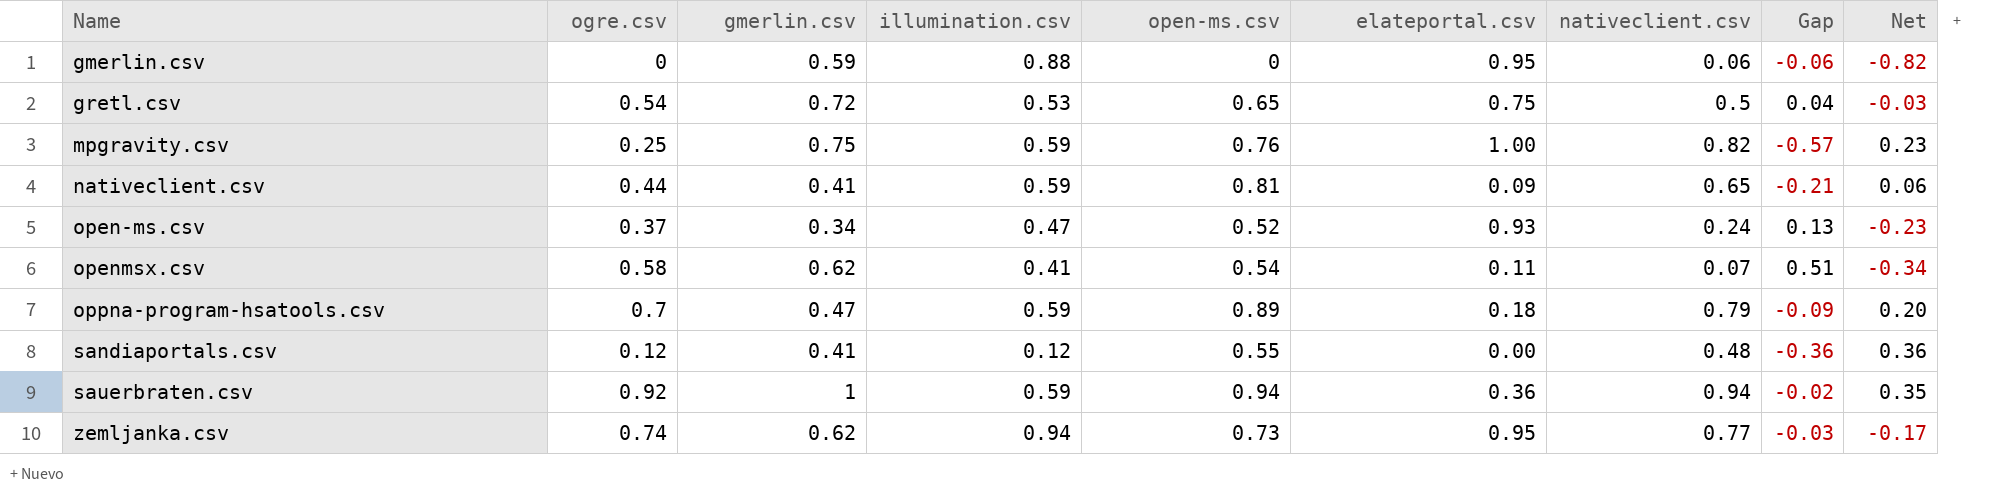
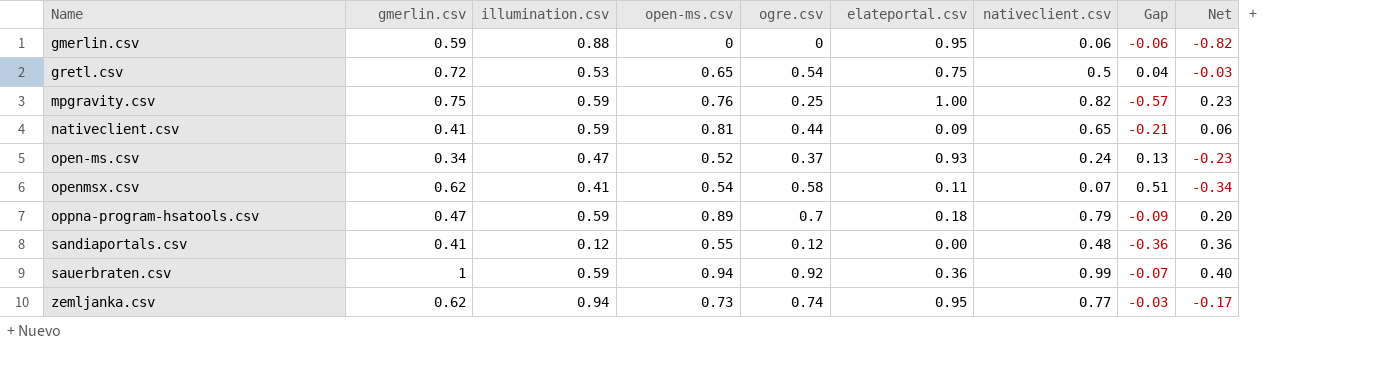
column ogre.csv | position: 2 -> 5
sauerbraten.csv | nativeclient.csv: 0.94 -> 0.99
sauerbraten.csv | Gap: -0.02 -> -0.07
sauerbraten.csv | Net: 0.35 -> 0.40

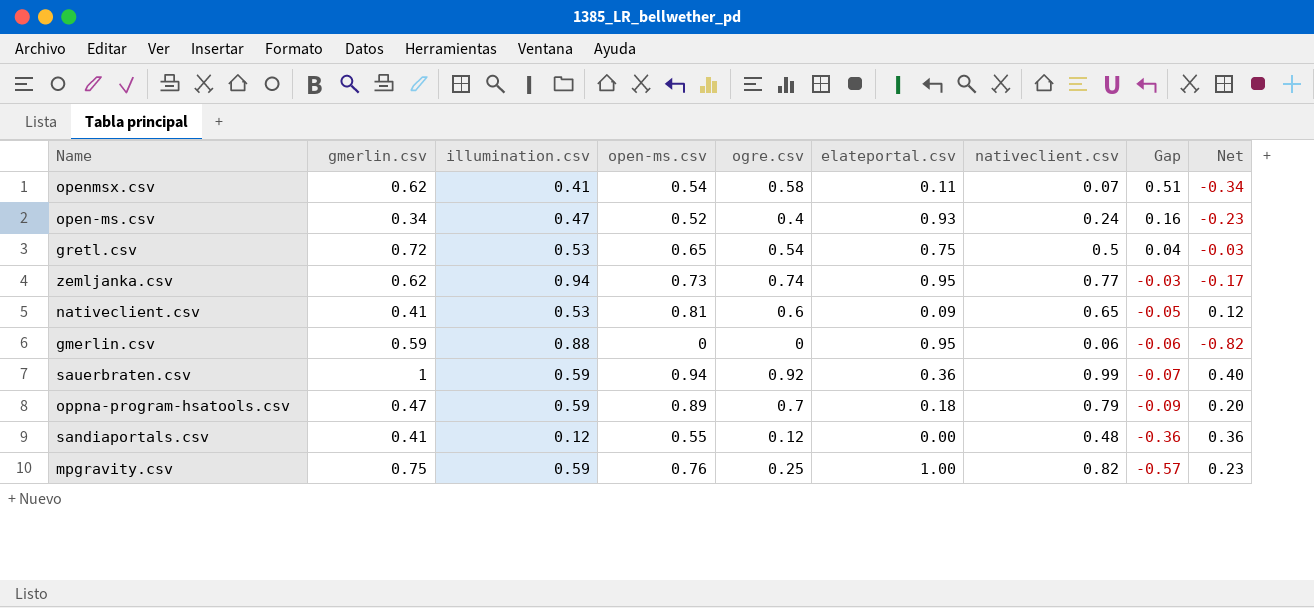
row order: Name ascending -> Gap descending
open-ms.csv | ogre.csv: 0.37 -> 0.4
open-ms.csv | Gap: 0.13 -> 0.16
nativeclient.csv | illumination.csv: 0.59 -> 0.53
nativeclient.csv | ogre.csv: 0.44 -> 0.6
nativeclient.csv | Gap: -0.21 -> -0.05
nativeclient.csv | Net: 0.06 -> 0.12

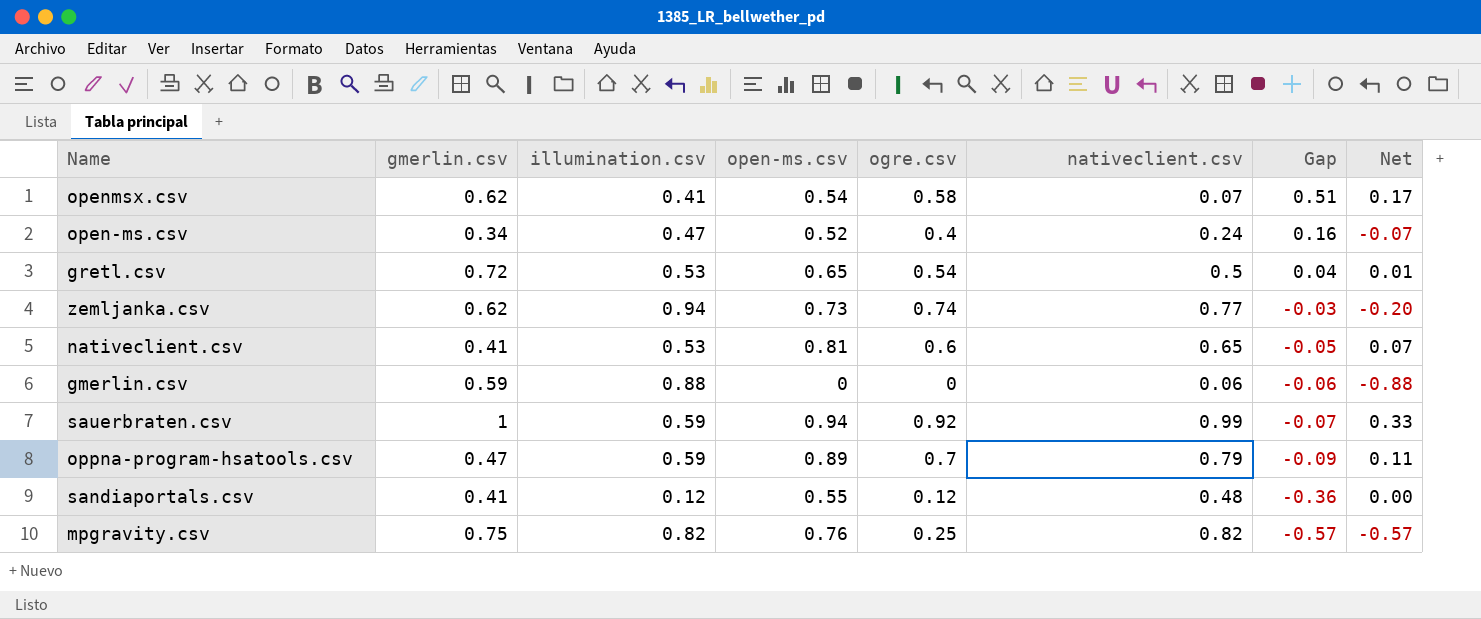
column elateportal.csv | position: 6 -> none
column Net | formula: [nativeclient.csv] - [illumination.csv] -> [ogre.csv] - [illumination.csv]
mpgravity.csv | illumination.csv: 0.59 -> 0.82

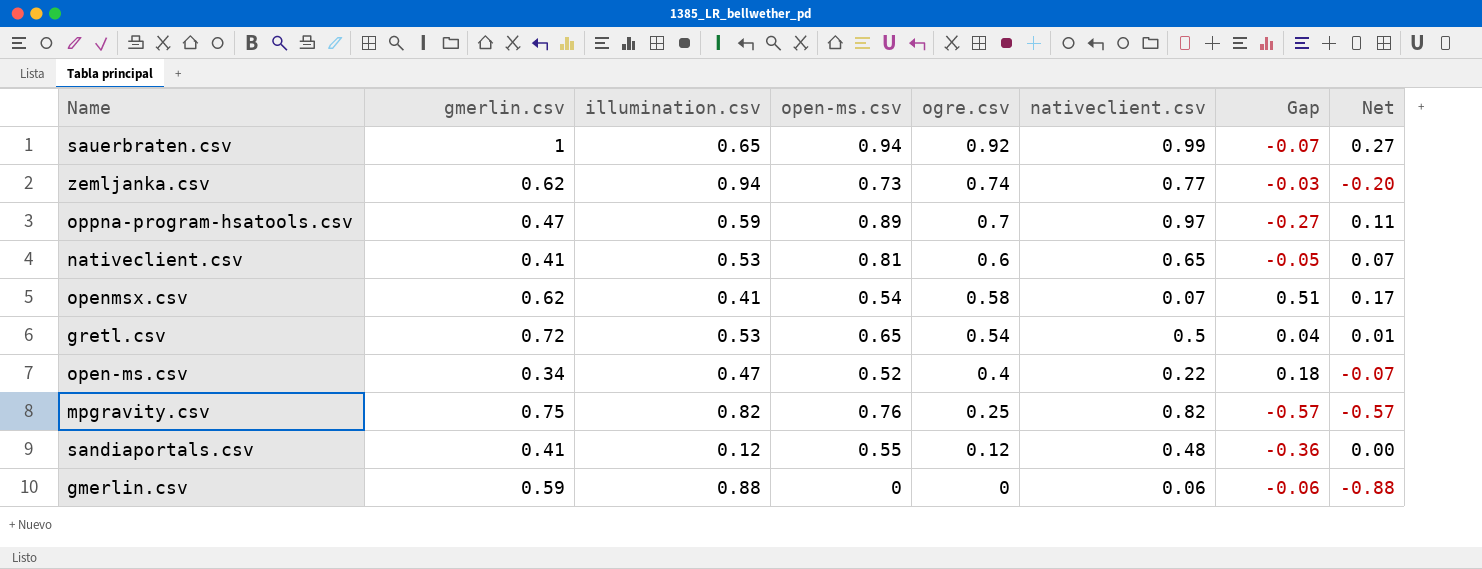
row order: Gap descending -> ogre.csv descending
sauerbraten.csv | illumination.csv: 0.59 -> 0.65
sauerbraten.csv | Net: 0.33 -> 0.27
oppna-program-hsatools.csv | nativeclient.csv: 0.79 -> 0.97
oppna-program-hsatools.csv | Gap: -0.09 -> -0.27
open-ms.csv | nativeclient.csv: 0.24 -> 0.22
open-ms.csv | Gap: 0.16 -> 0.18

